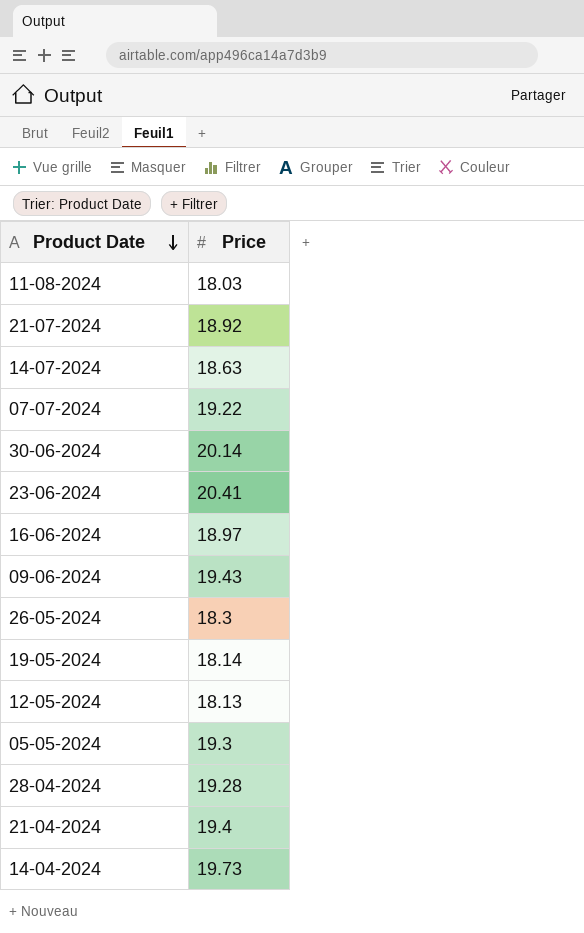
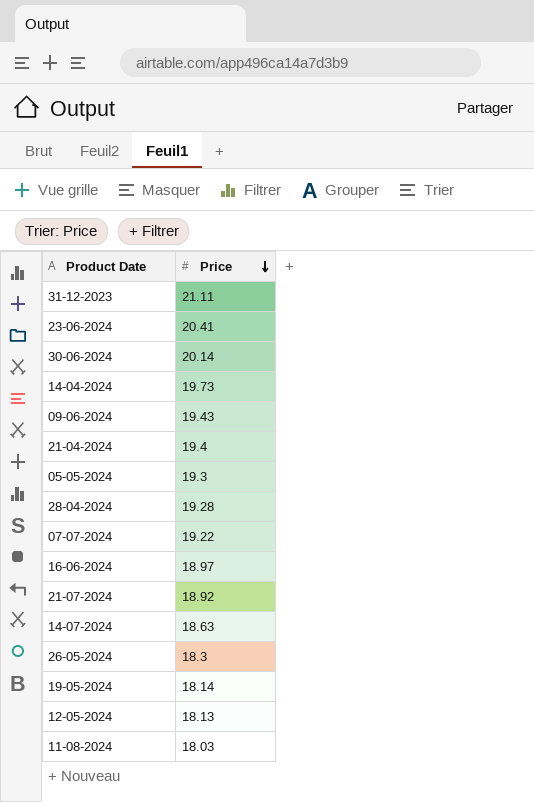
row order: Product Date descending -> Price descending
row 31-12-2023: none -> 21.11

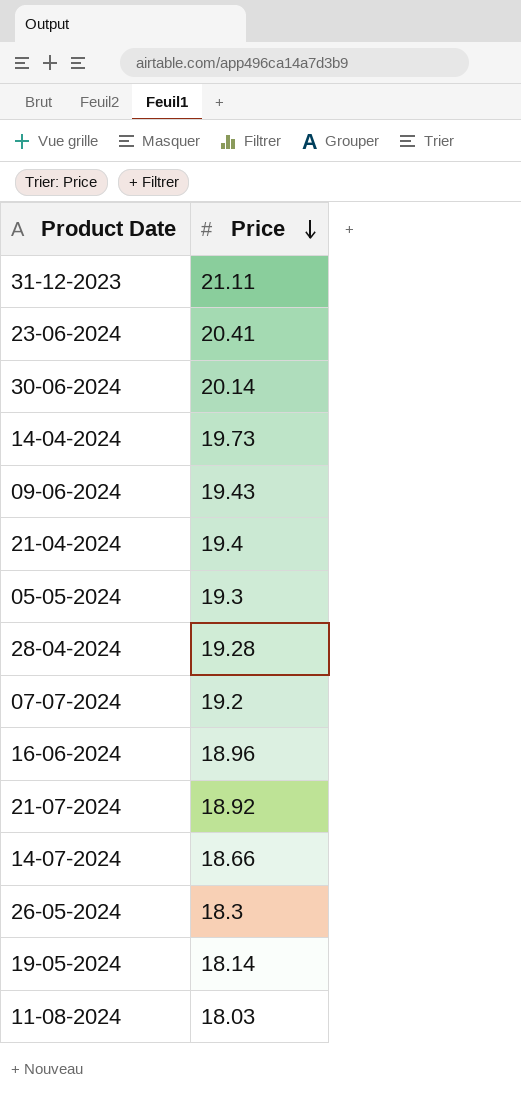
row 12-05-2024: 18.13 -> none
07-07-2024 | Price: 19.22 -> 19.2
16-06-2024 | Price: 18.97 -> 18.96
14-07-2024 | Price: 18.63 -> 18.66

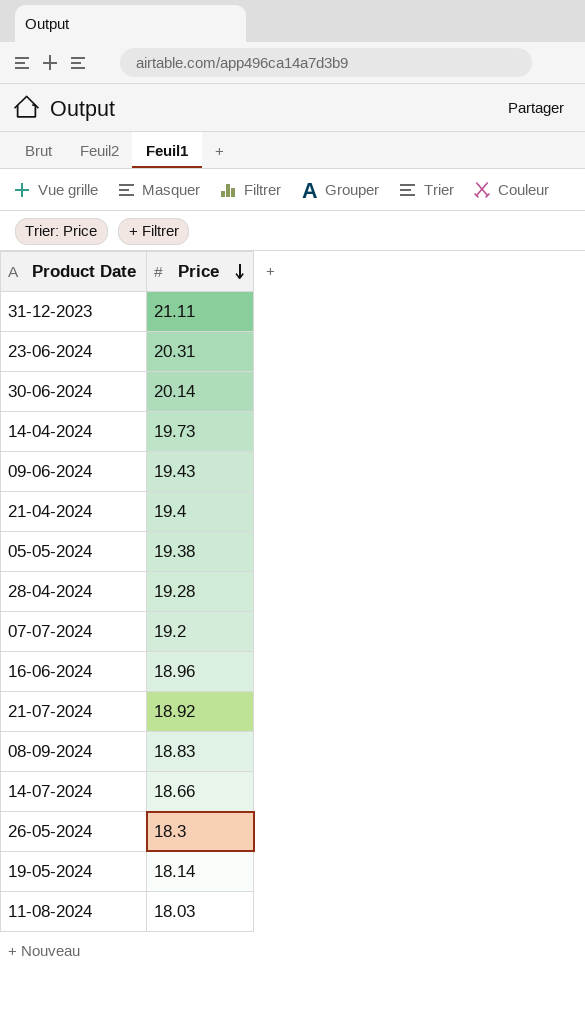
23-06-2024 | Price: 20.41 -> 20.31
05-05-2024 | Price: 19.3 -> 19.38
row 08-09-2024: none -> 18.83

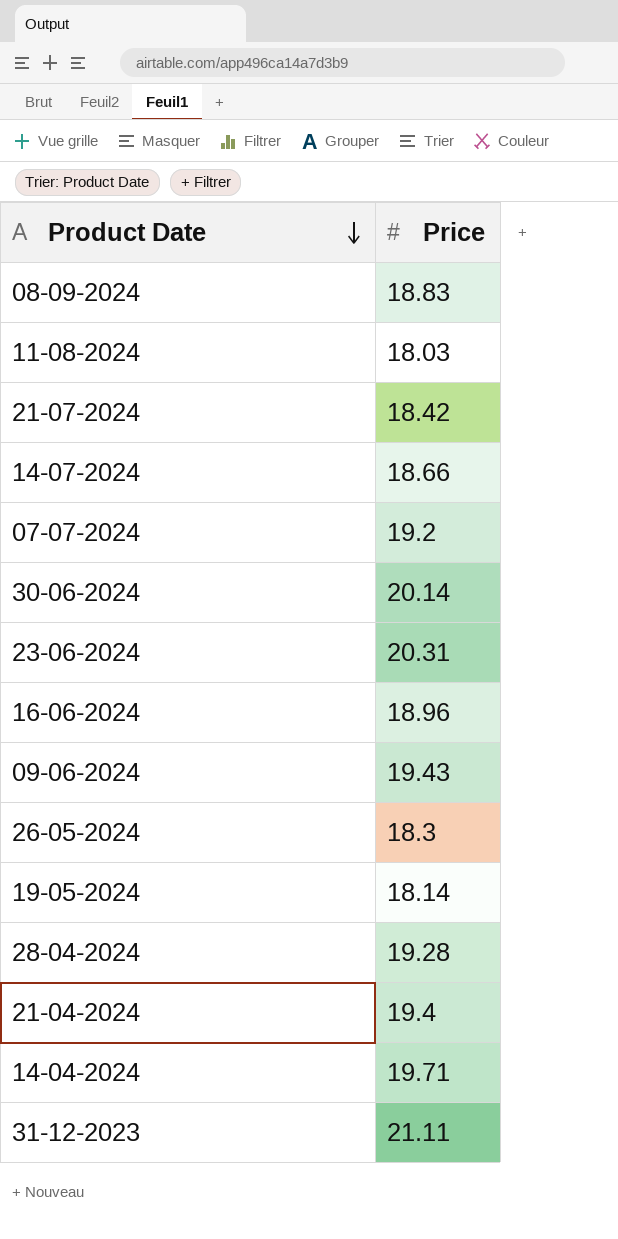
row order: Price descending -> Product Date descending
row 05-05-2024: 19.38 -> none
21-07-2024 | Price: 18.92 -> 18.42
14-04-2024 | Price: 19.73 -> 19.71

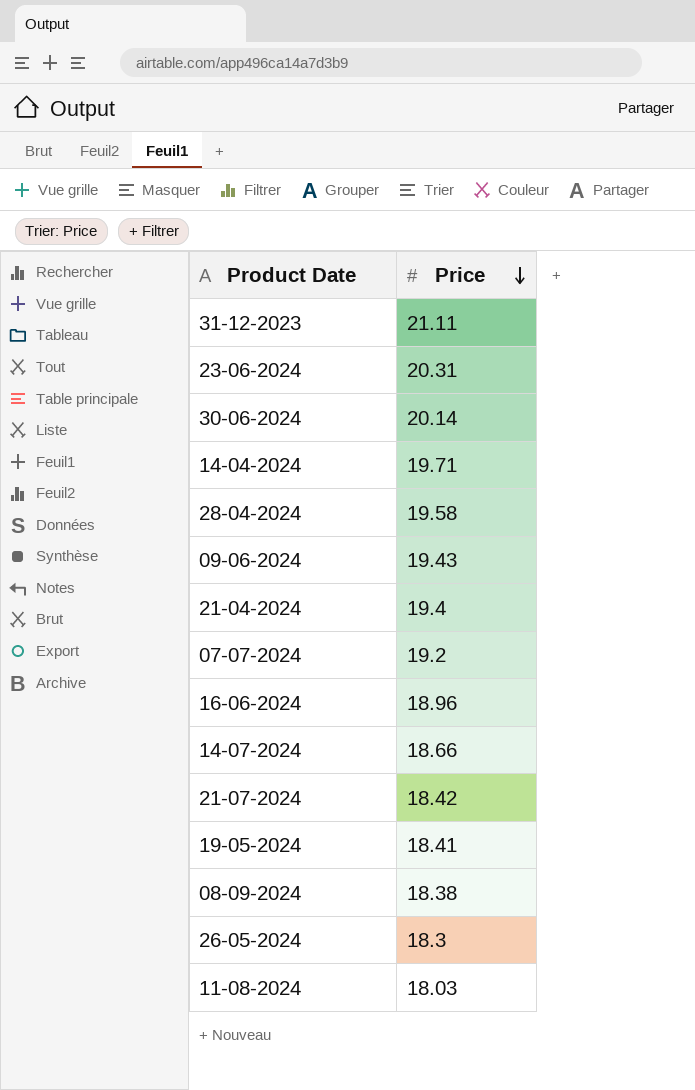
row order: Product Date descending -> Price descending
28-04-2024 | Price: 19.28 -> 19.58
19-05-2024 | Price: 18.14 -> 18.41
08-09-2024 | Price: 18.83 -> 18.38

